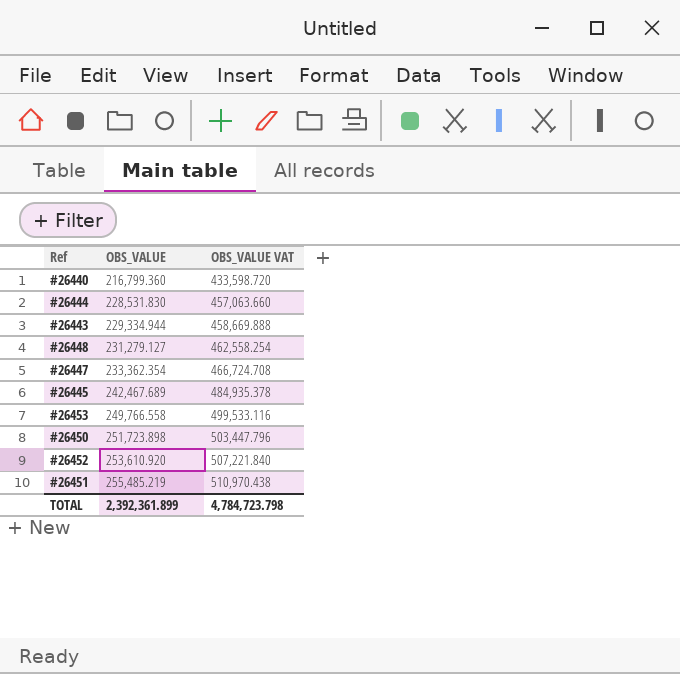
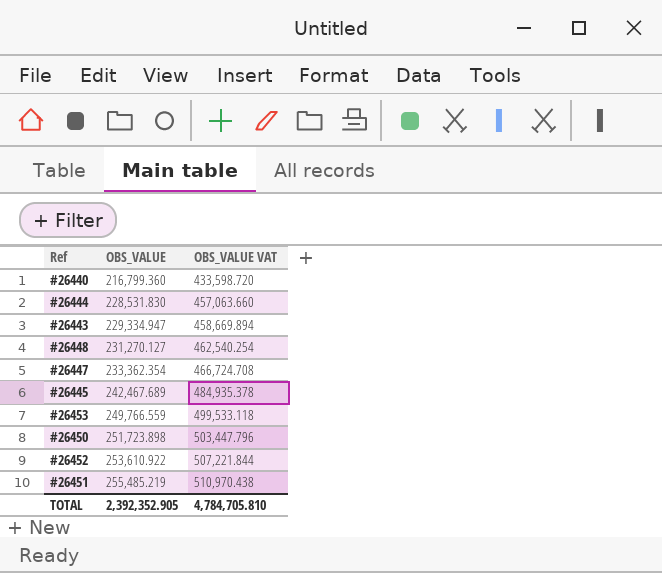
#26443 | OBS_VALUE: 229,334.944 -> 229,334.947
#26443 | OBS_VALUE VAT: 458,669.888 -> 458,669.894
#26448 | OBS_VALUE: 231,279.127 -> 231,270.127
#26448 | OBS_VALUE VAT: 462,558.254 -> 462,540.254
#26453 | OBS_VALUE: 249,766.558 -> 249,766.559
#26453 | OBS_VALUE VAT: 499,533.116 -> 499,533.118
#26452 | OBS_VALUE: 253,610.920 -> 253,610.922
#26452 | OBS_VALUE VAT: 507,221.840 -> 507,221.844
TOTAL | OBS_VALUE: 2,392,361.899 -> 2,392,352.905
TOTAL | OBS_VALUE VAT: 4,784,723.798 -> 4,784,705.810

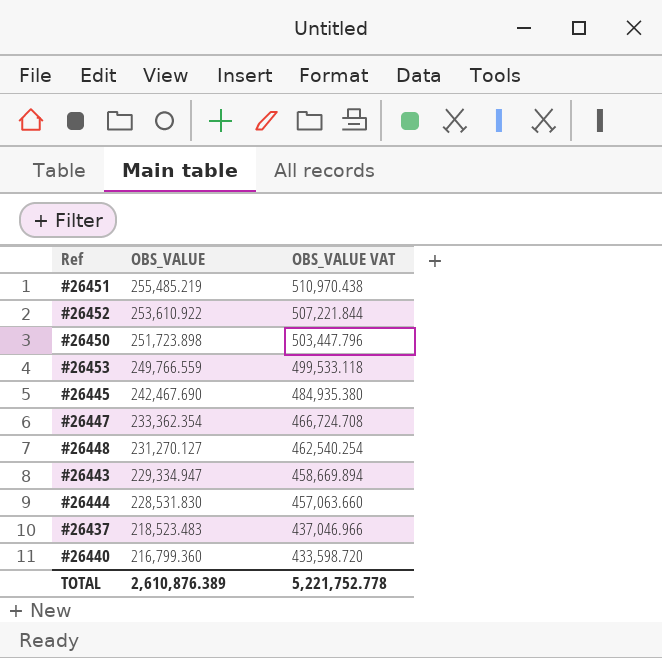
row order: OBS_VALUE ascending -> OBS_VALUE descending
#26445 | OBS_VALUE: 242,467.689 -> 242,467.690
#26445 | OBS_VALUE VAT: 484,935.378 -> 484,935.380
row #26437: none -> 218,523.483 | 437,046.966
TOTAL | OBS_VALUE: 2,392,352.905 -> 2,610,876.389
TOTAL | OBS_VALUE VAT: 4,784,705.810 -> 5,221,752.778

